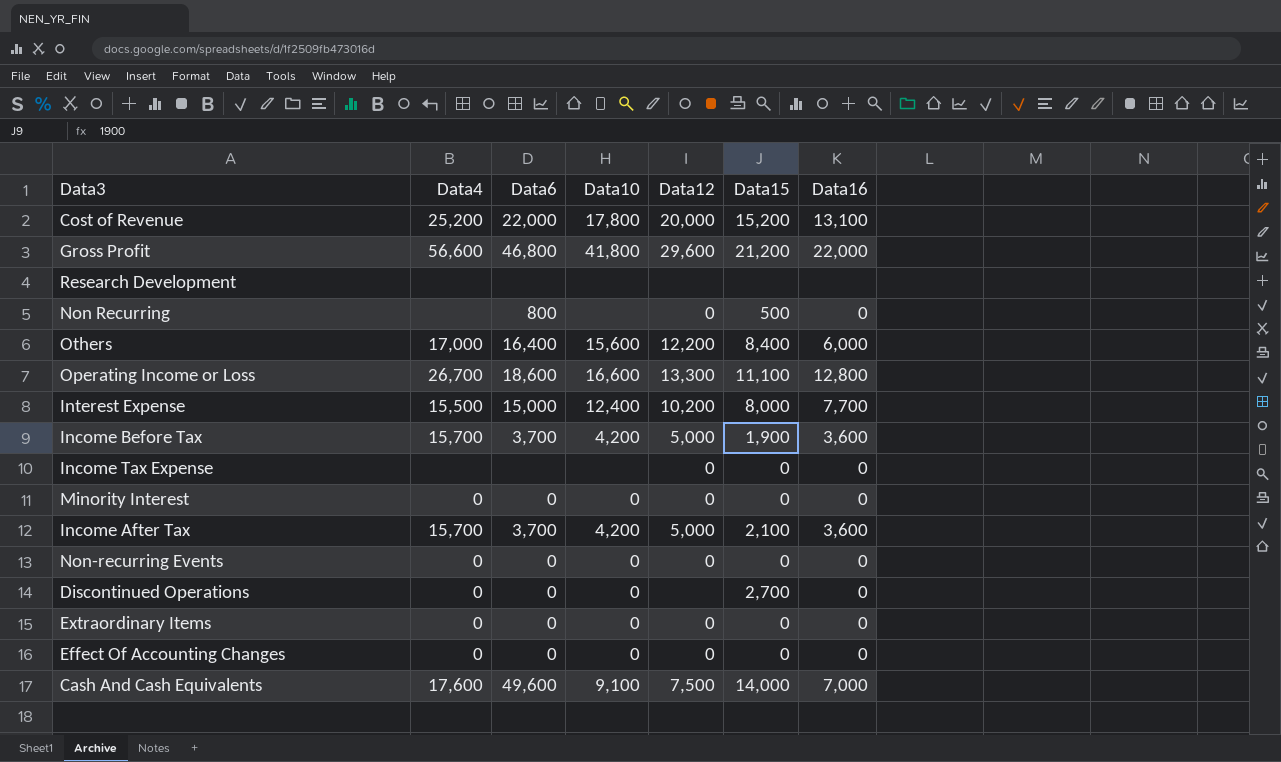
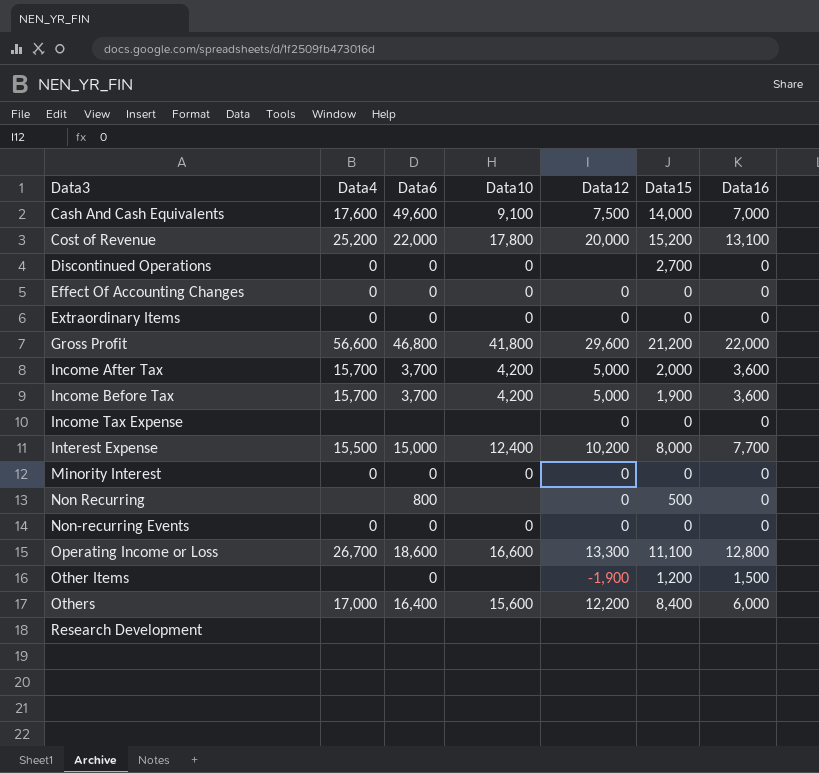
row order: none -> Data3 ascending
Income After Tax | Data15: 2,100 -> 2,000
row Other Items: none -> none | 0 | none | -1,900 | 1,200 | 1,500

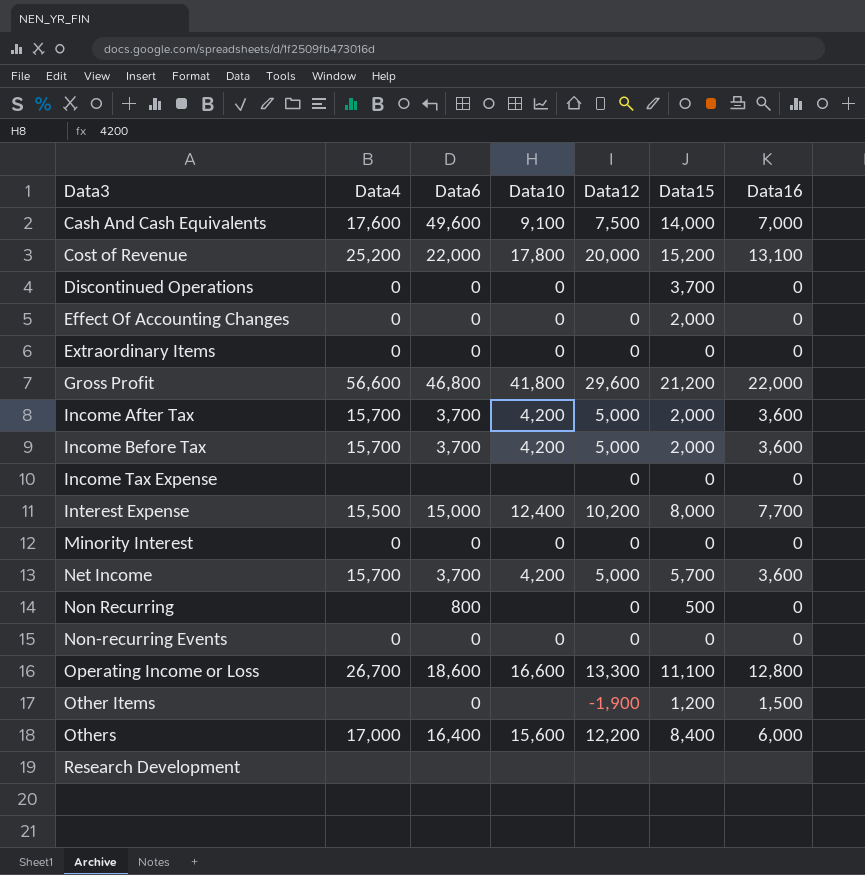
Discontinued Operations | Data15: 2,700 -> 3,700
Effect Of Accounting Changes | Data15: 0 -> 2,000
Income Before Tax | Data15: 1,900 -> 2,000
row Net Income: none -> 15,700 | 3,700 | 4,200 | 5,000 | 5,700 | 3,600

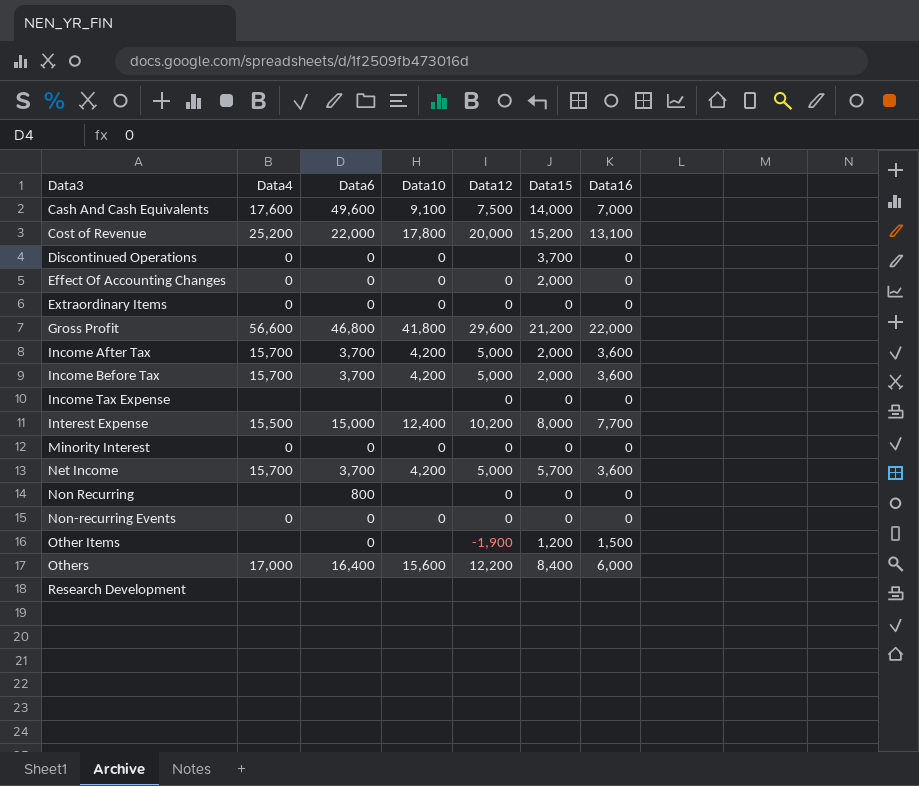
row Operating Income or Loss: 26,700 | 18,600 | 16,600 | 13,300 | 11,100 | 12,800 -> none
Non Recurring | Data15: 500 -> 0

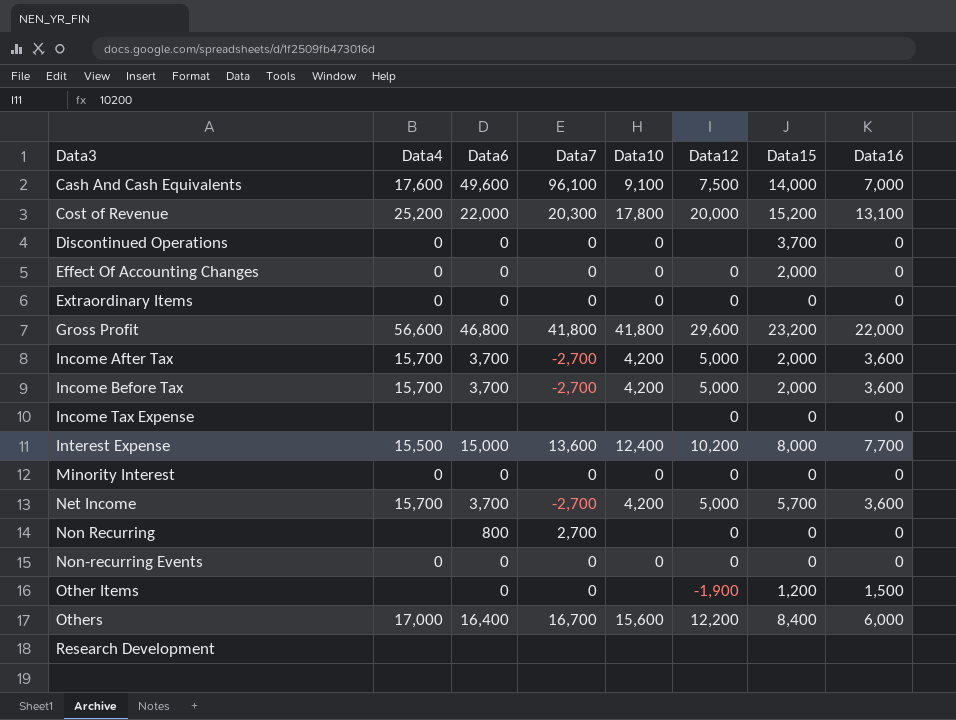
column Data7 | position: none -> 4
Gross Profit | Data15: 21,200 -> 23,200

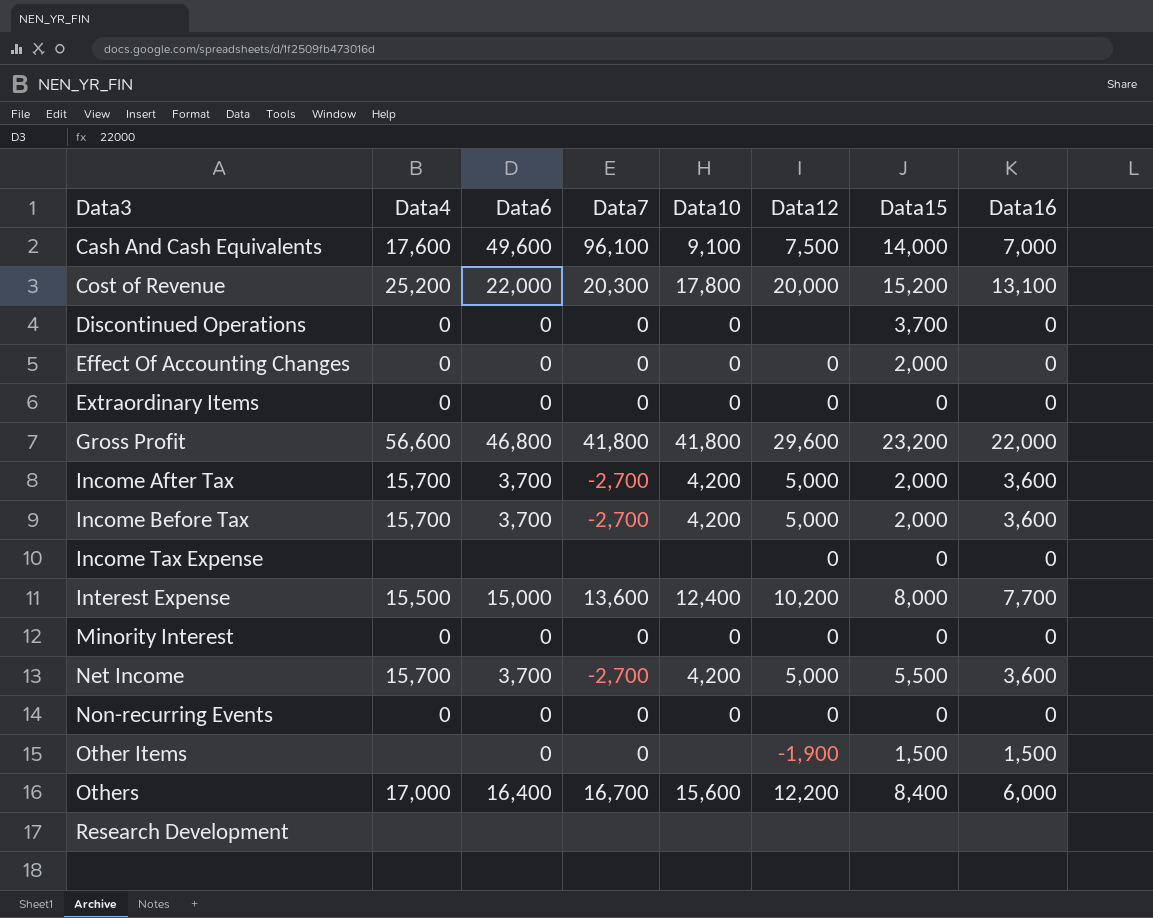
row Non Recurring: none | 800 | 2,700 | none | 0 | 0 | 0 -> none
Net Income | Data15: 5,700 -> 5,500
Other Items | Data15: 1,200 -> 1,500

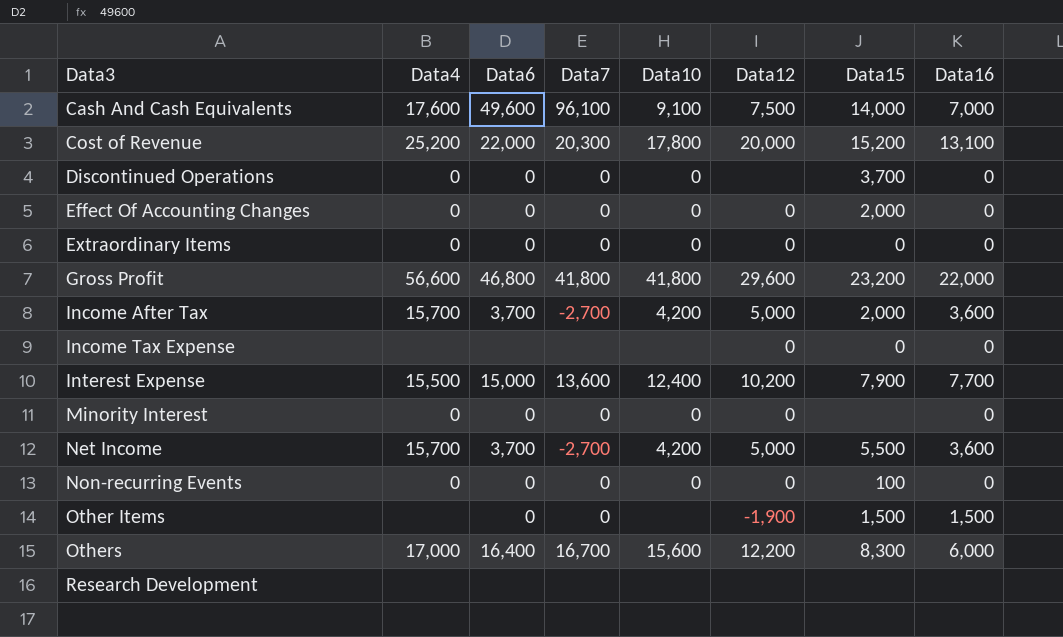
row Income Before Tax: 15,700 | 3,700 | -2,700 | 4,200 | 5,000 | 2,000 | 3,600 -> none
Interest Expense | Data15: 8,000 -> 7,900
Minority Interest | Data15: 0 -> none
Non-recurring Events | Data15: 0 -> 100
Others | Data15: 8,400 -> 8,300

